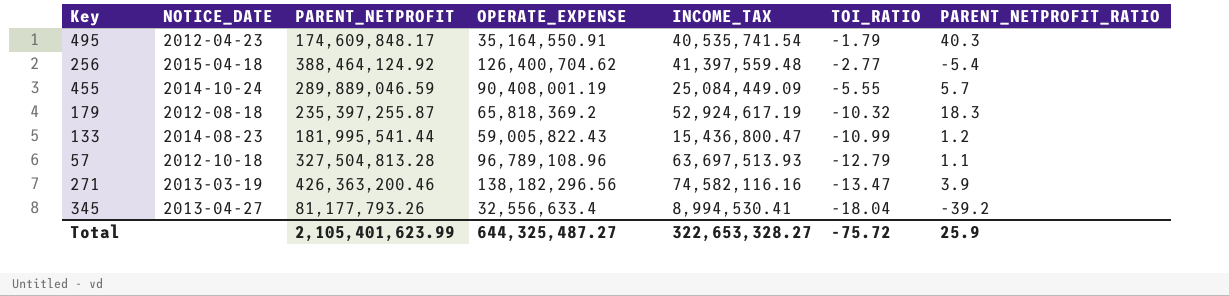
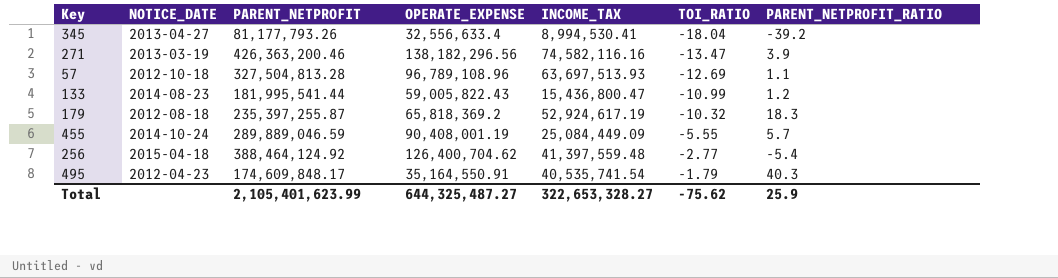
row order: TOI_RATIO descending -> TOI_RATIO ascending
57 | TOI_RATIO: -12.79 -> -12.69
Total | TOI_RATIO: -75.72 -> -75.62

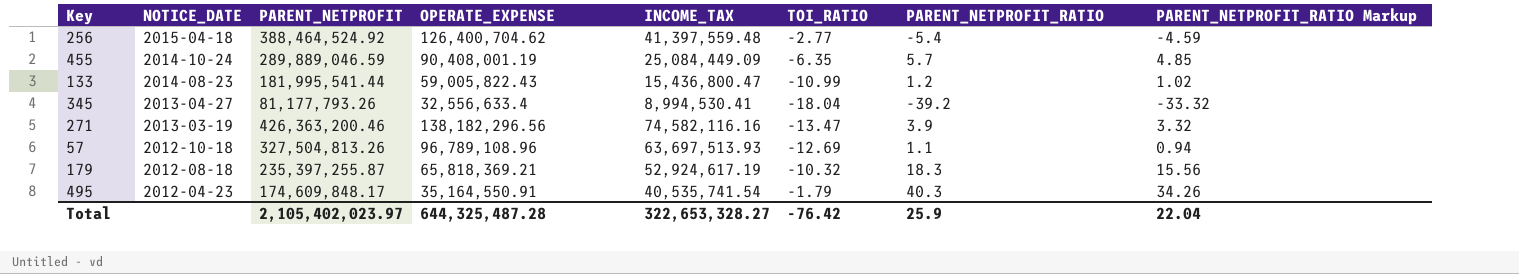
row order: TOI_RATIO ascending -> NOTICE_DATE descending
column PARENT_NETPROFIT_RATIO Markup | formula: none -> [PARENT_NETPROFIT_RATIO] * 0.85
256 | PARENT_NETPROFIT: 388,464,124.92 -> 388,464,524.92
455 | TOI_RATIO: -5.55 -> -6.35
57 | PARENT_NETPROFIT: 327,504,813.28 -> 327,504,813.26
179 | OPERATE_EXPENSE: 65,818,369.2 -> 65,818,369.21
Total | PARENT_NETPROFIT: 2,105,401,623.99 -> 2,105,402,023.97
Total | OPERATE_EXPENSE: 644,325,487.27 -> 644,325,487.28
Total | TOI_RATIO: -75.62 -> -76.42

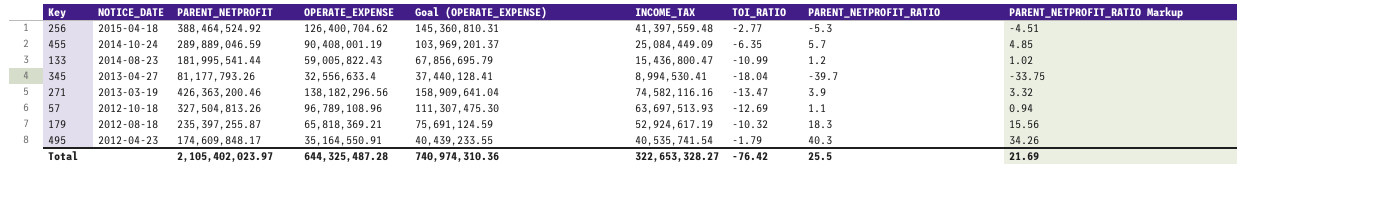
column Goal (OPERATE_EXPENSE) | formula: none -> [OPERATE_EXPENSE] * 1.15
256 | PARENT_NETPROFIT_RATIO: -5.4 -> -5.3
256 | PARENT_NETPROFIT_RATIO Markup: -4.59 -> -4.51
345 | PARENT_NETPROFIT_RATIO: -39.2 -> -39.7
345 | PARENT_NETPROFIT_RATIO Markup: -33.32 -> -33.75
Total | PARENT_NETPROFIT_RATIO: 25.9 -> 25.5
Total | PARENT_NETPROFIT_RATIO Markup: 22.04 -> 21.69

